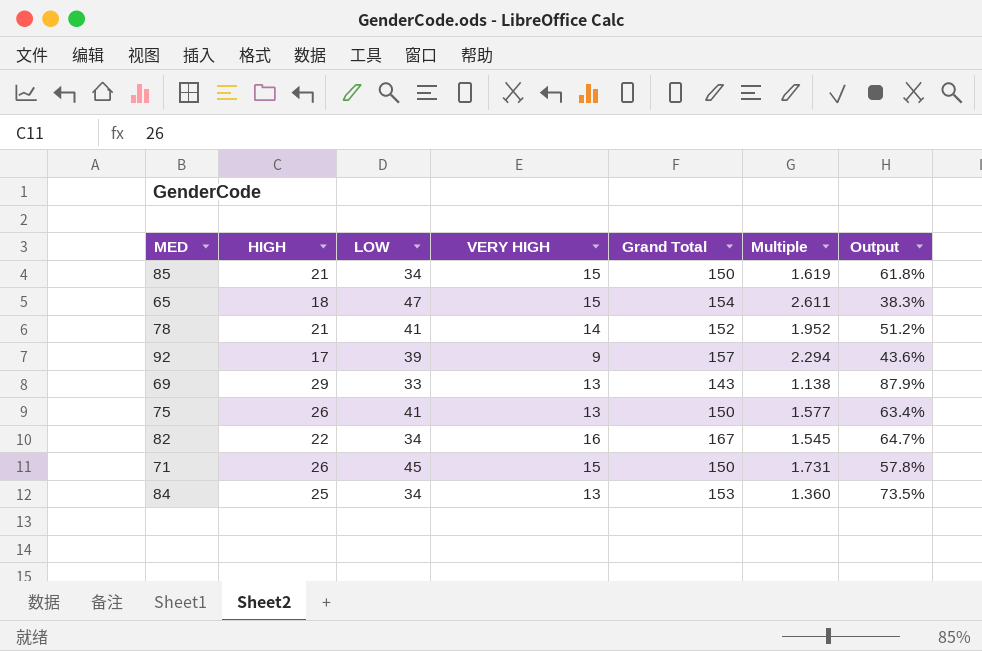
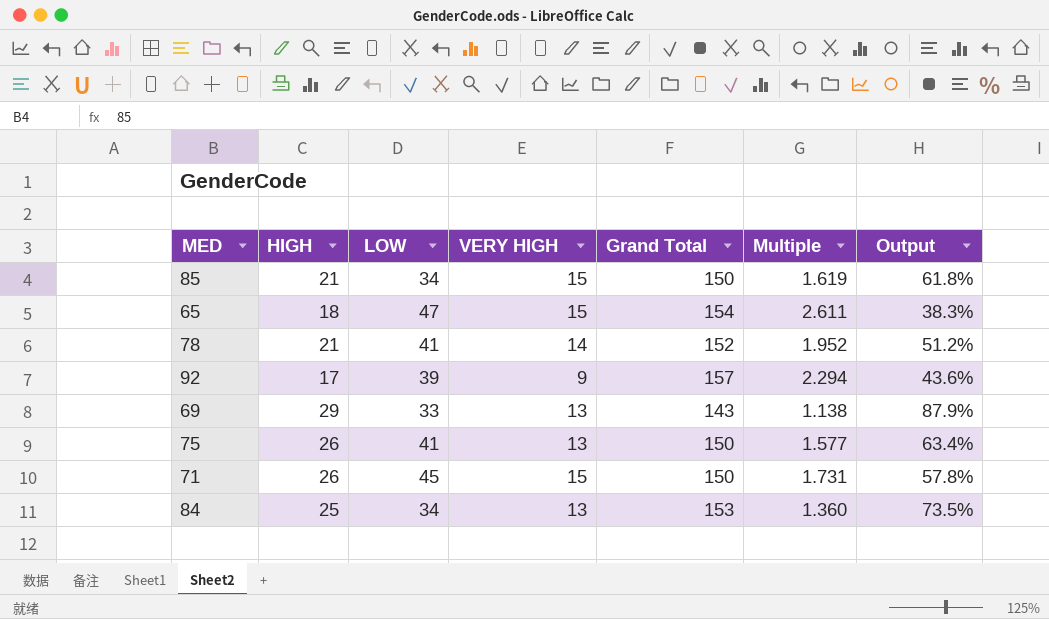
row 82: 22 | 34 | 16 | 167 | 1.545 | 64.7% -> none

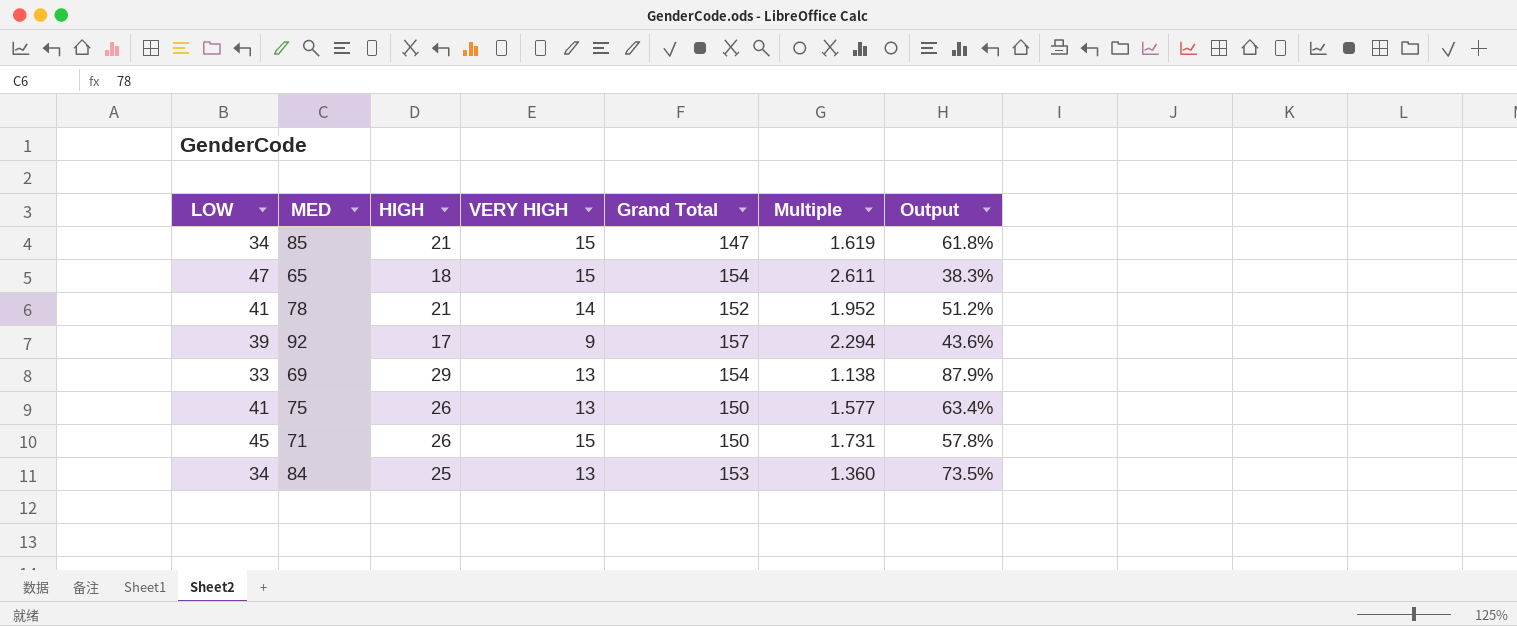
column LOW | position: 3 -> 1
85 | Grand Total: 150 -> 147
69 | Grand Total: 143 -> 154

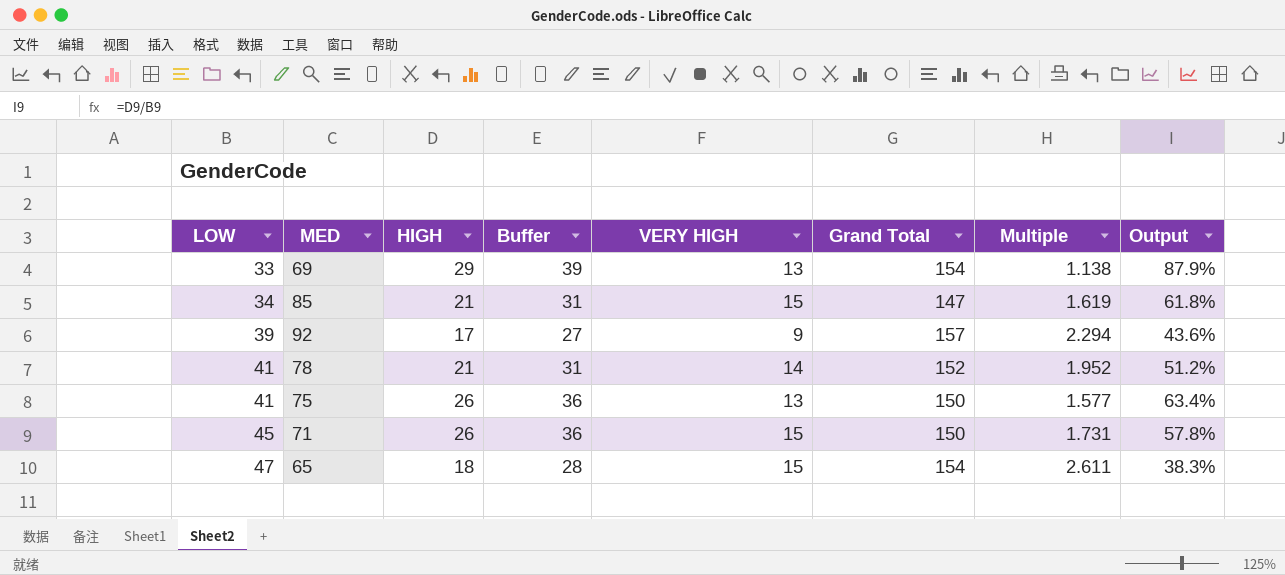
row order: none -> LOW ascending
column Buffer | formula: none -> [HIGH] + 10
row 84: 34 | 25 | 13 | 153 | 1.360 | 73.5% -> none

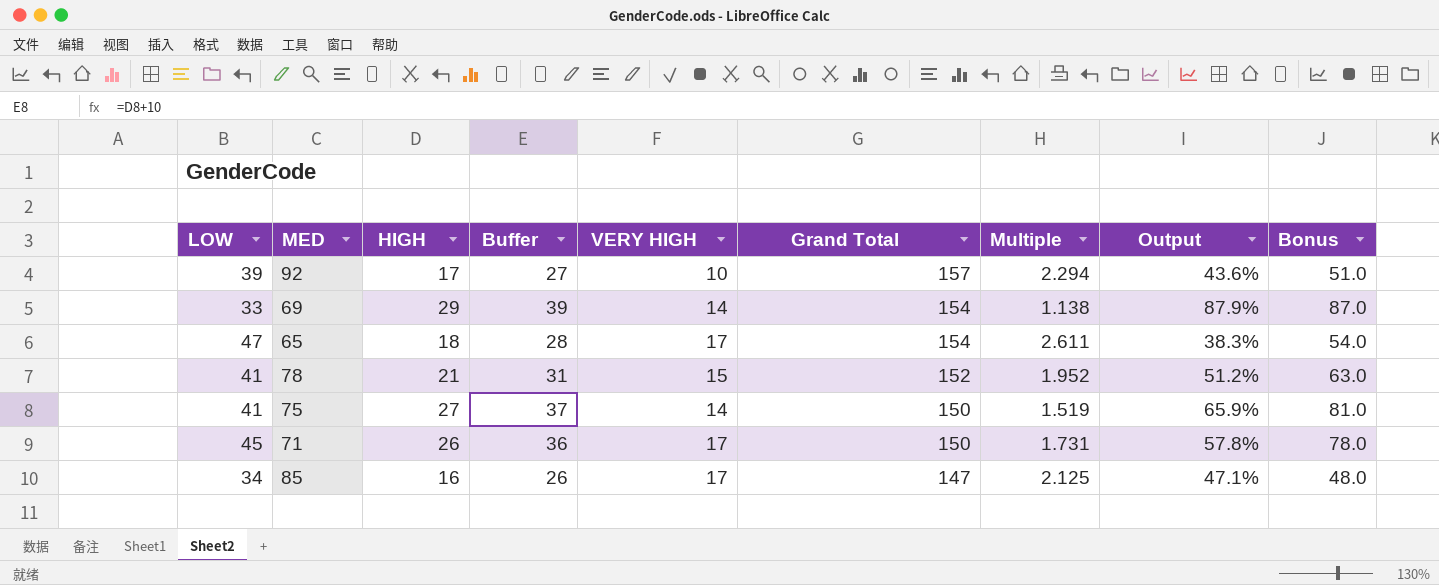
row order: LOW ascending -> Grand Total descending
column Bonus | formula: none -> [HIGH] * 3
92 | VERY HIGH: 9 -> 10
69 | VERY HIGH: 13 -> 14
65 | VERY HIGH: 15 -> 17
78 | VERY HIGH: 14 -> 15
75 | HIGH: 26 -> 27
75 | Buffer: 36 -> 37
75 | VERY HIGH: 13 -> 14
75 | Multiple: 1.577 -> 1.519
75 | Output: 63.4% -> 65.9%
71 | VERY HIGH: 15 -> 17
85 | HIGH: 21 -> 16
85 | Buffer: 31 -> 26
85 | VERY HIGH: 15 -> 17
85 | Multiple: 1.619 -> 2.125
85 | Output: 61.8% -> 47.1%

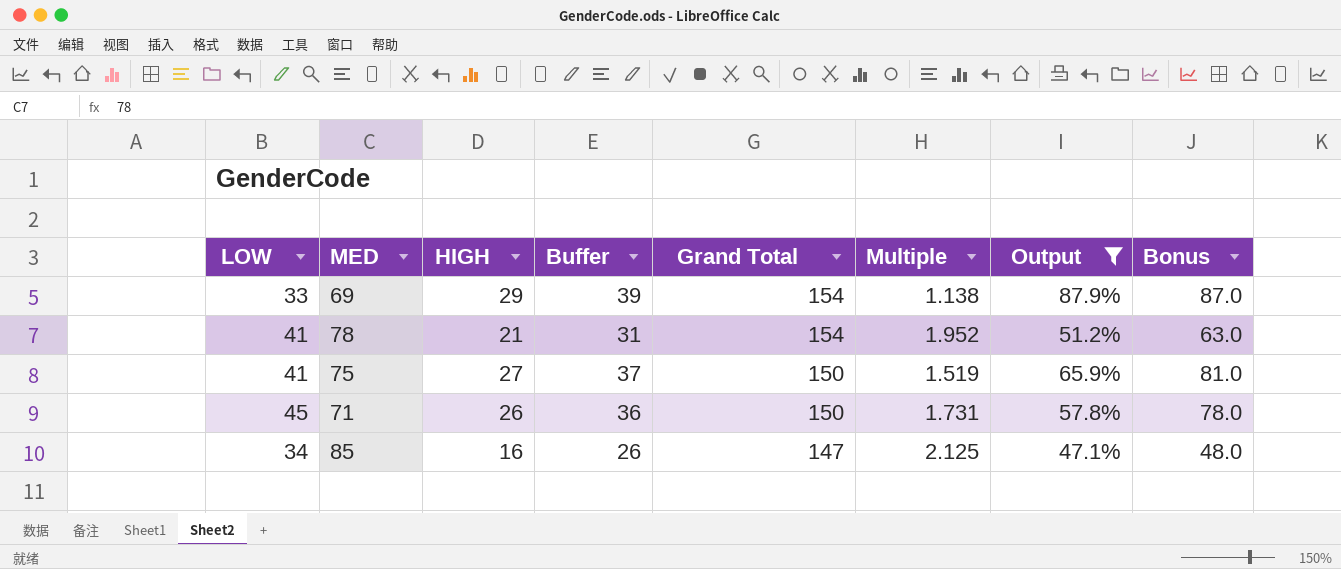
filter: none -> Output >= 47.1%
column VERY HIGH | position: 5 -> none
78 | Grand Total: 152 -> 154

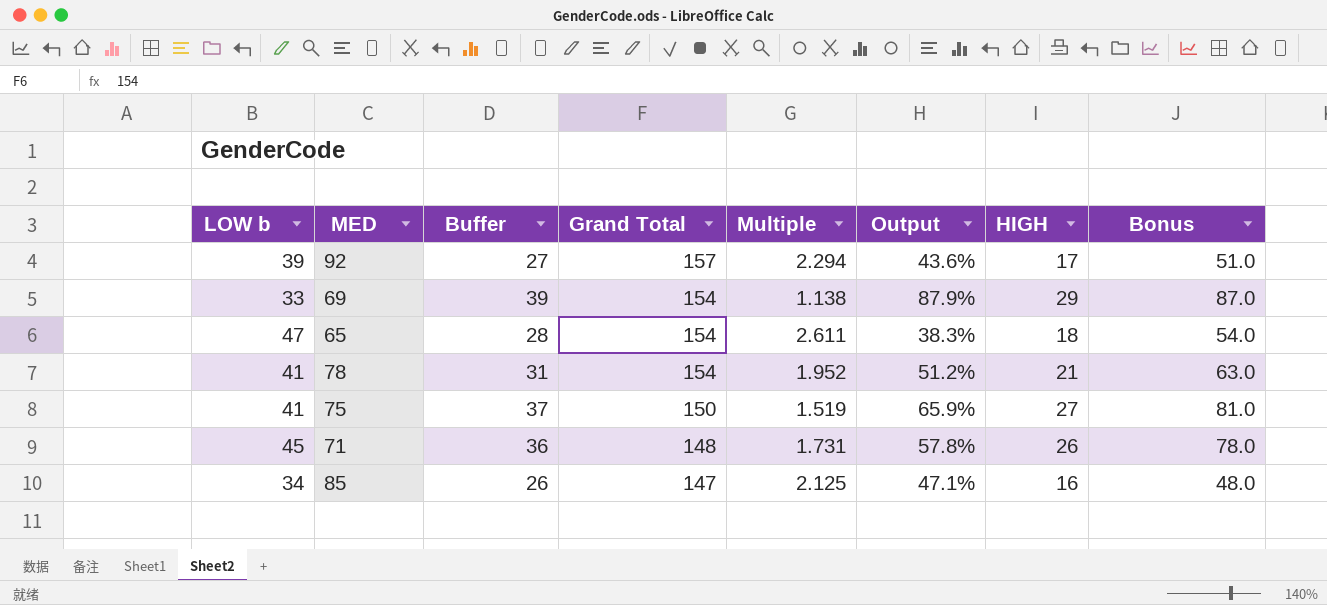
filter: Output >= 47.1% -> none
column name: LOW -> LOW b
column HIGH | position: 3 -> 7
71 | Grand Total: 150 -> 148

